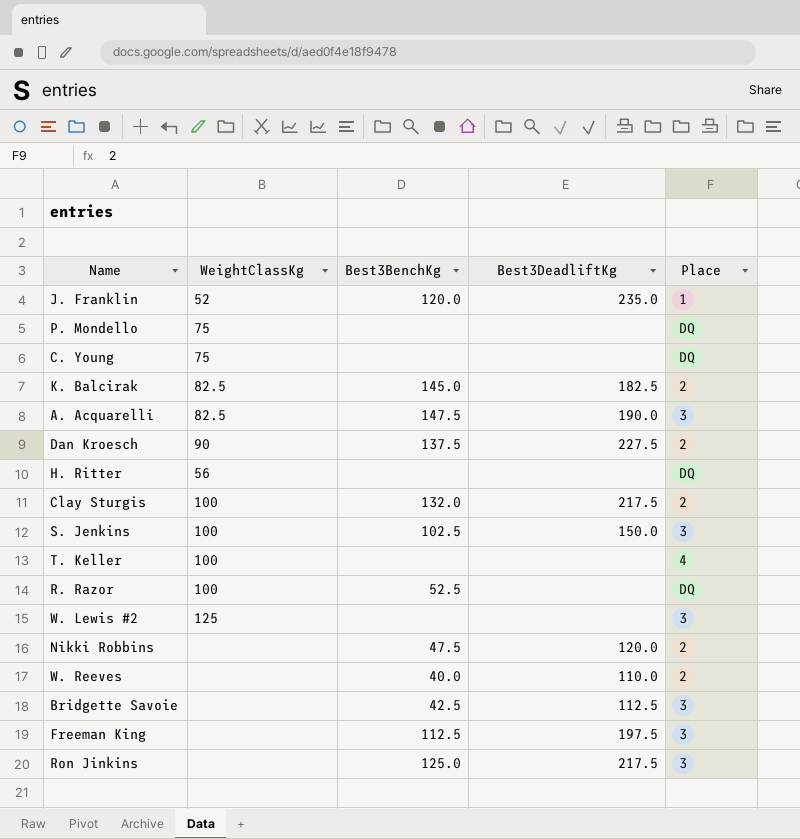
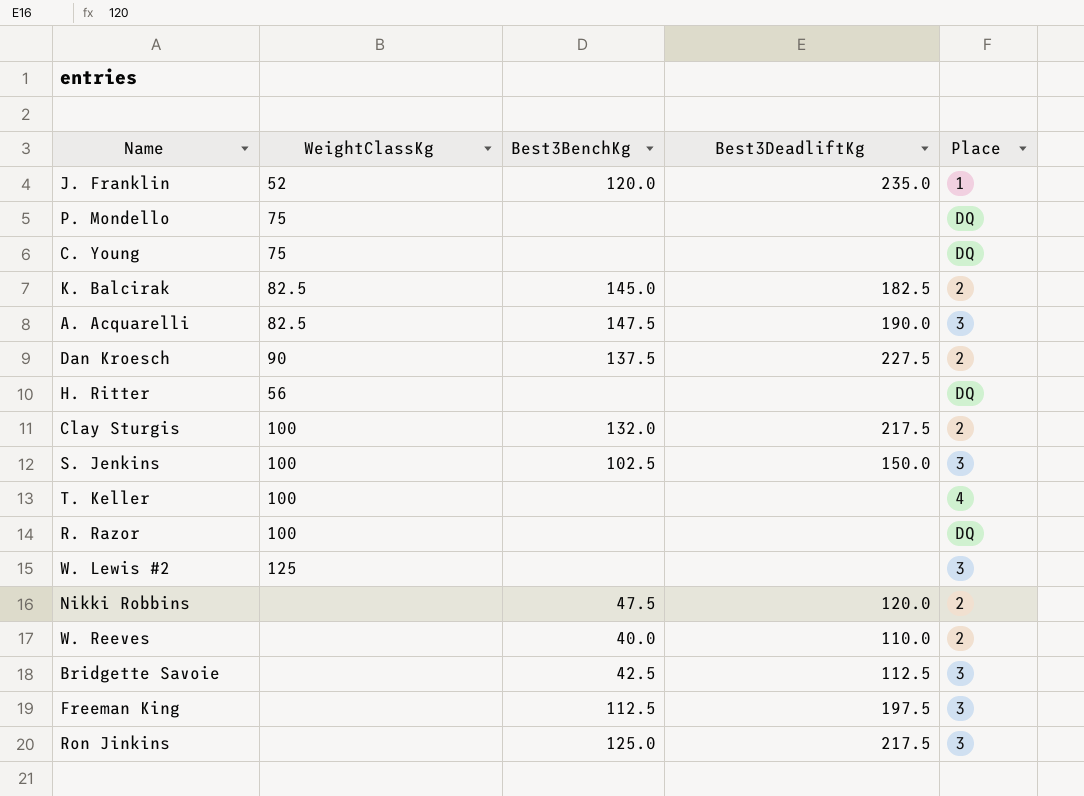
R. Razor | Best3BenchKg: 52.5 -> none

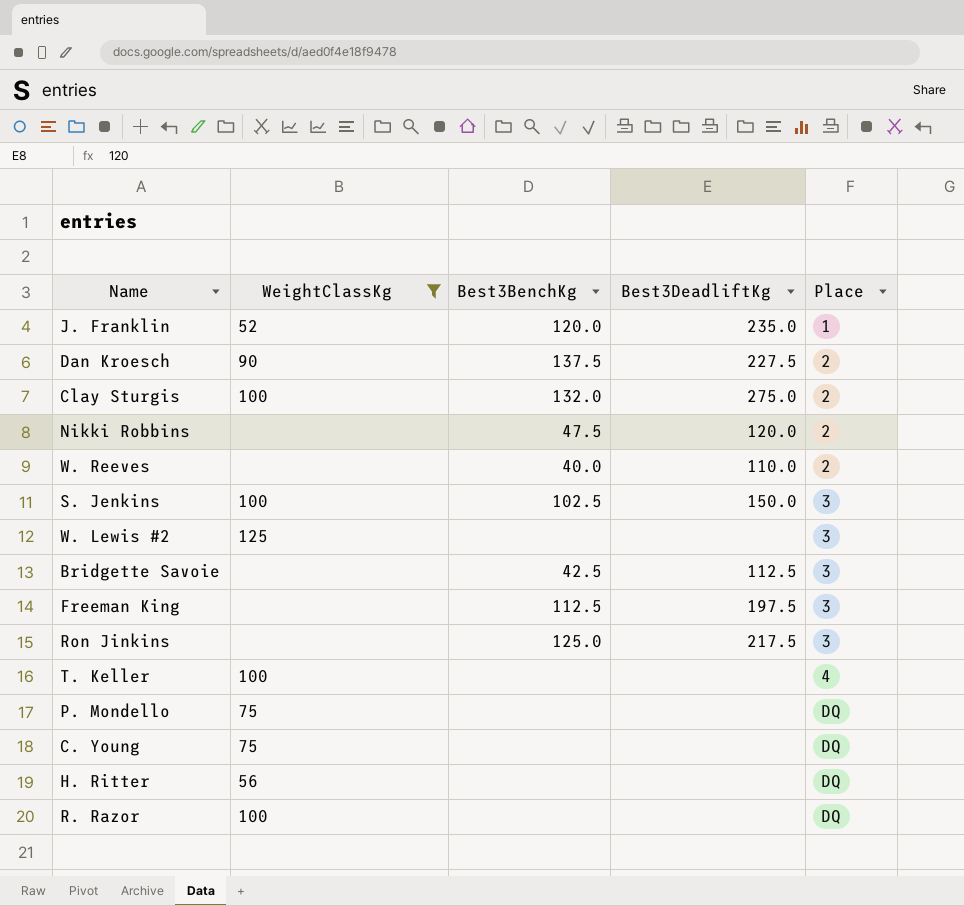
filter: none -> WeightClassKg != 82.5
row order: none -> Place ascending
Clay Sturgis | Best3DeadliftKg: 217.5 -> 275.0

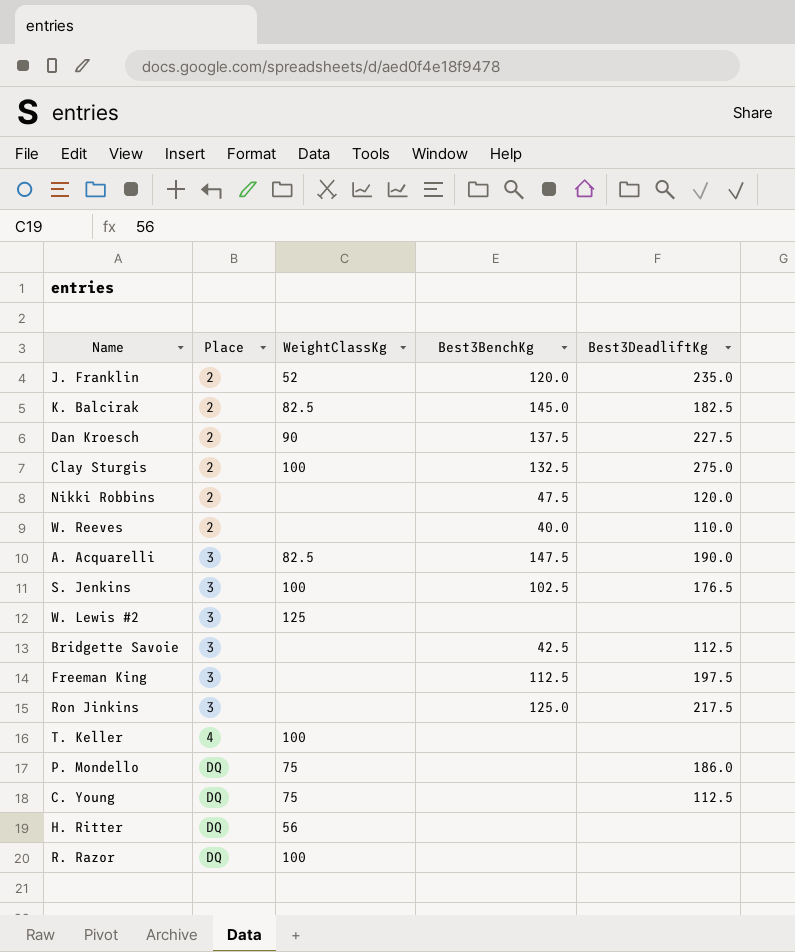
filter: WeightClassKg != 82.5 -> none
column Place | position: 5 -> 2
J. Franklin | Place: 1 -> 2
Clay Sturgis | Best3BenchKg: 132.0 -> 132.5
S. Jenkins | Best3DeadliftKg: 150.0 -> 176.5
P. Mondello | Best3DeadliftKg: none -> 186.0
C. Young | Best3DeadliftKg: none -> 112.5

